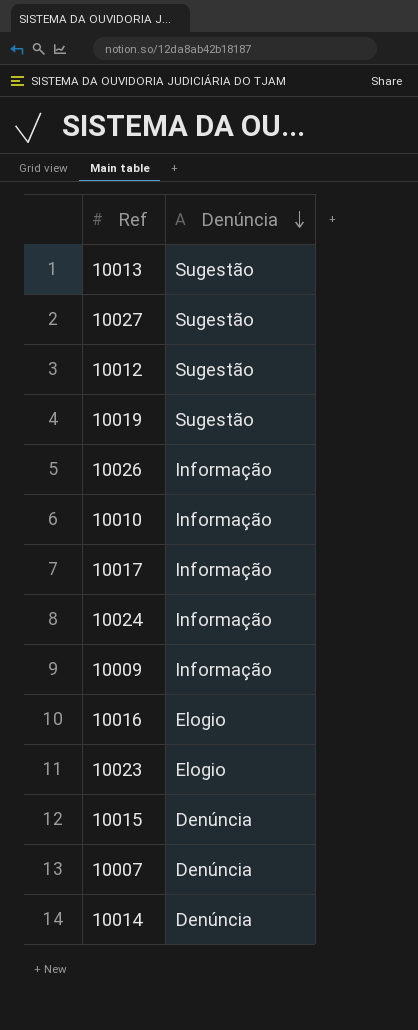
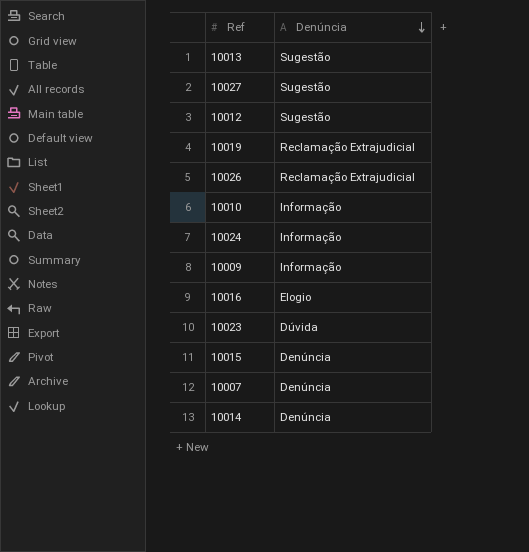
row 10017: Informação -> none
10019 | Denúncia: Sugestão -> Reclamação Extrajudicial
10026 | Denúncia: Informação -> Reclamação Extrajudicial
10023 | Denúncia: Elogio -> Dúvida

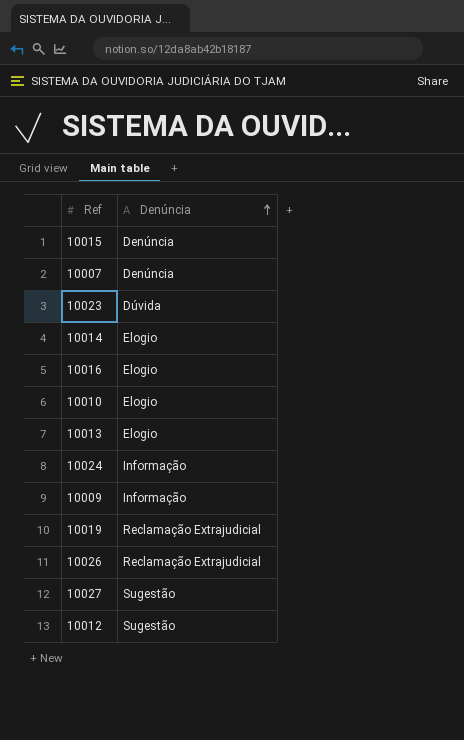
row order: Denúncia descending -> Denúncia ascending
10014 | Denúncia: Denúncia -> Elogio
10010 | Denúncia: Informação -> Elogio
10013 | Denúncia: Sugestão -> Elogio

